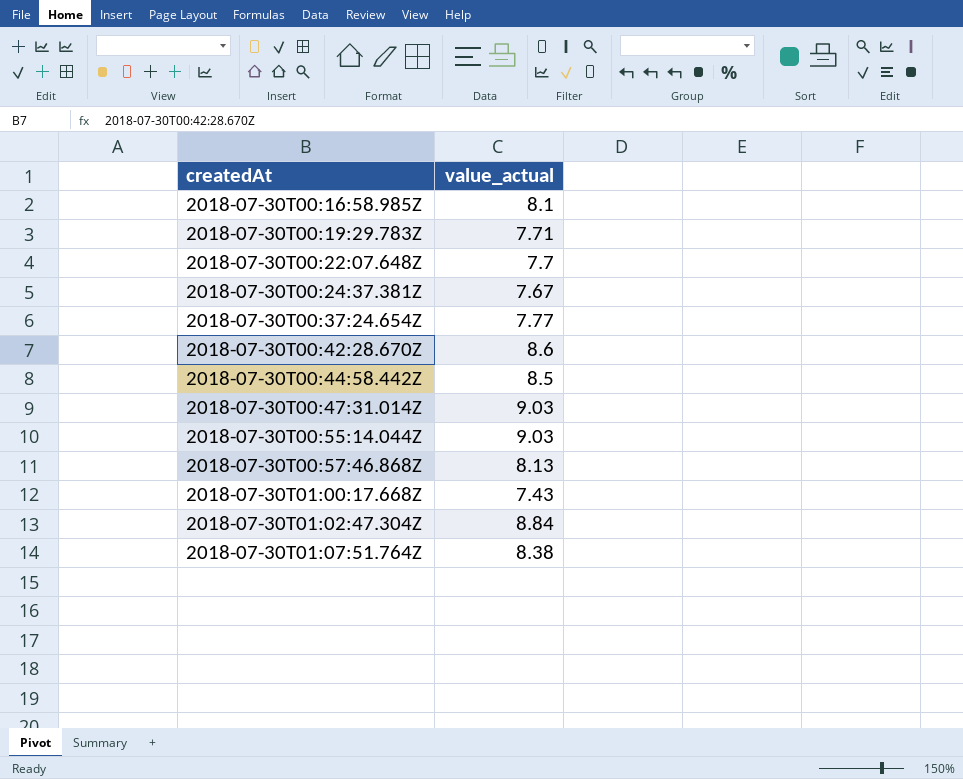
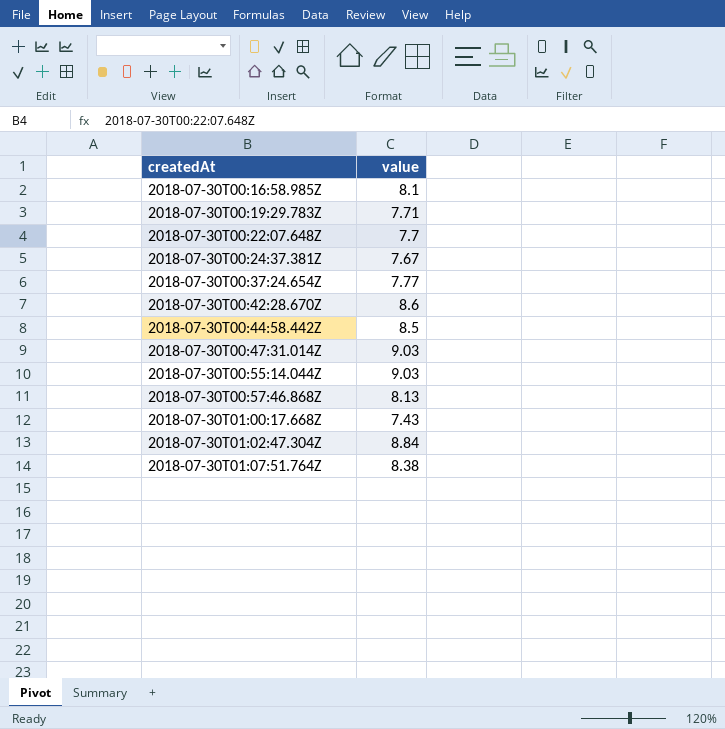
column name: value_actual -> value

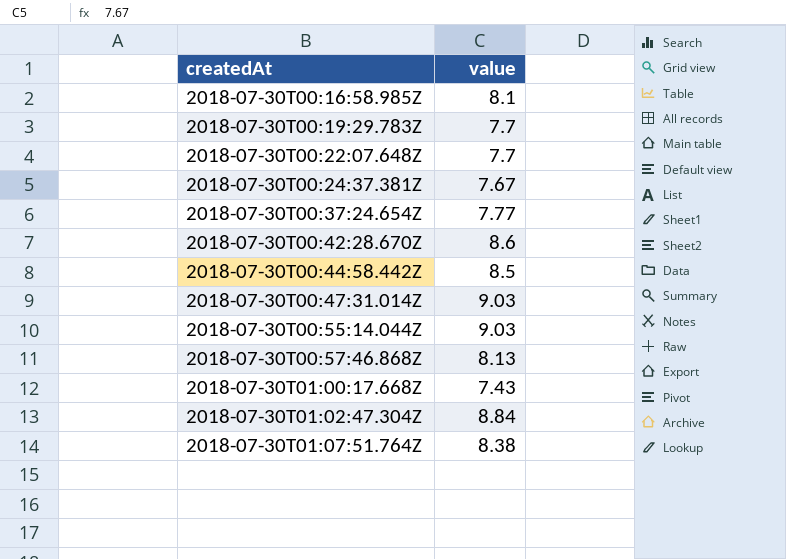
2018-07-30T00:19:29.783Z | value: 7.71 -> 7.7

